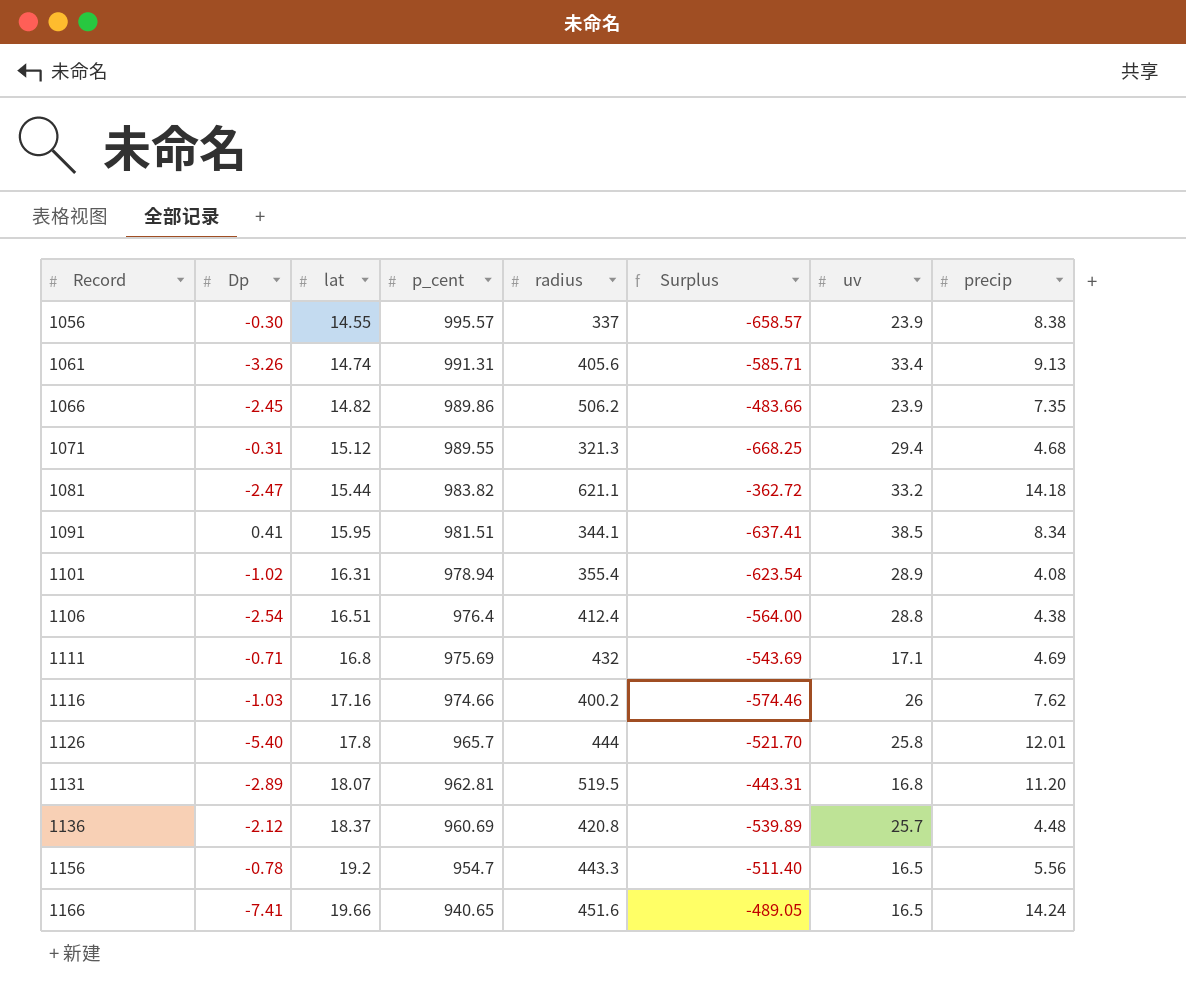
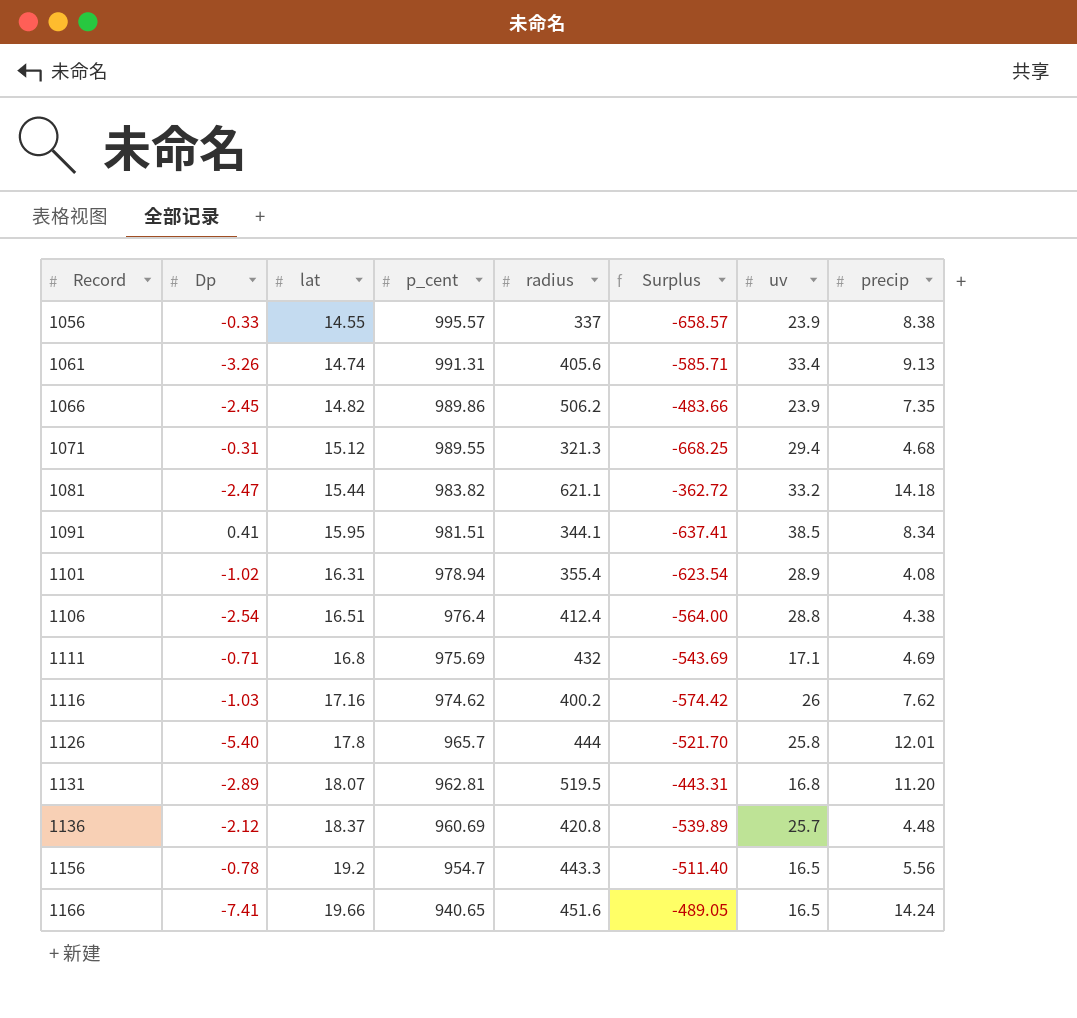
1056 | Dp: -0.30 -> -0.33
1116 | p_cent: 974.66 -> 974.62
1116 | Surplus: -574.46 -> -574.42

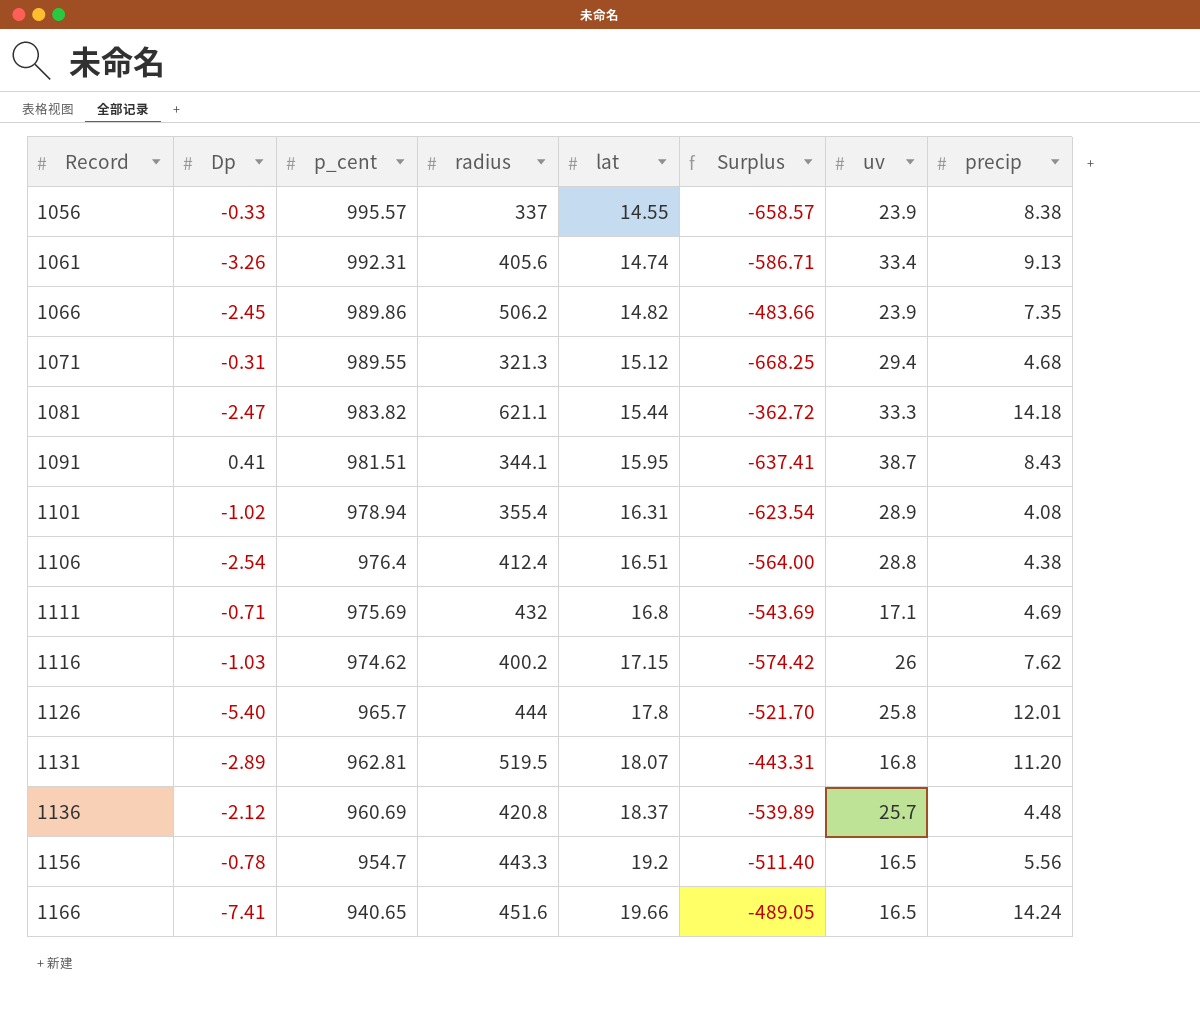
column lat | position: 3 -> 5
1061 | p_cent: 991.31 -> 992.31
1061 | Surplus: -585.71 -> -586.71
1081 | uv: 33.2 -> 33.3
1091 | uv: 38.5 -> 38.7
1091 | precip: 8.34 -> 8.43
1116 | lat: 17.16 -> 17.15

